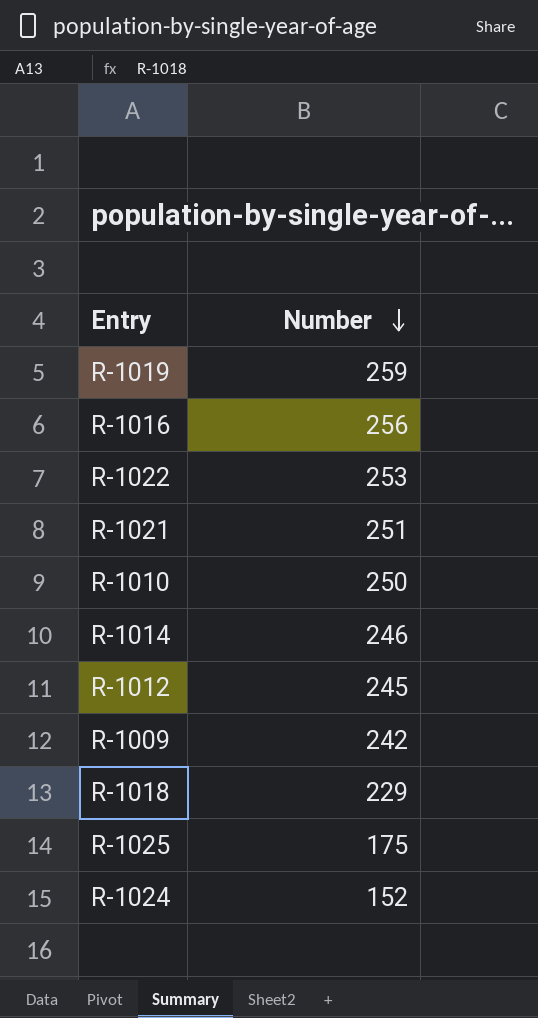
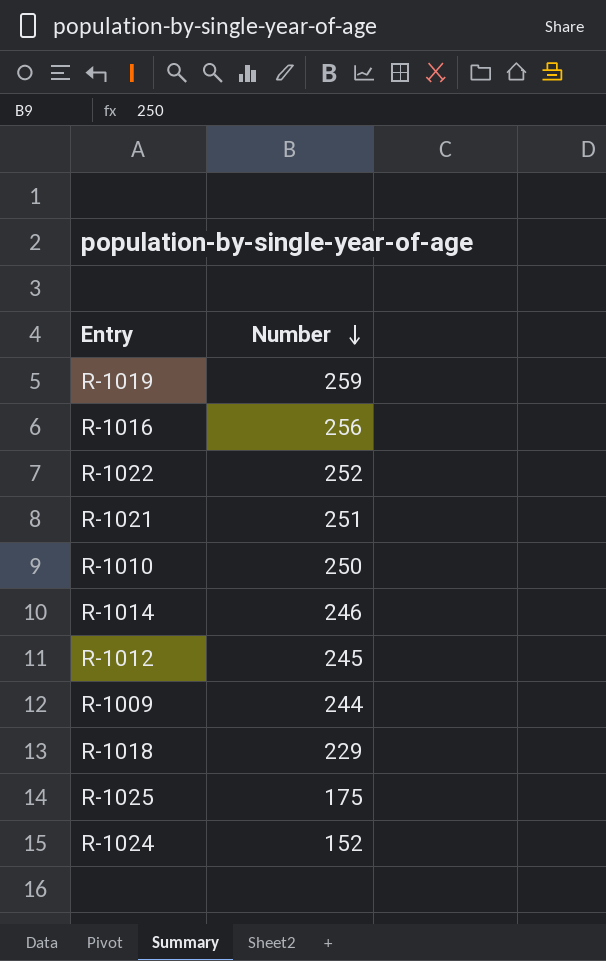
R-1022 | Number: 253 -> 252
R-1009 | Number: 242 -> 244

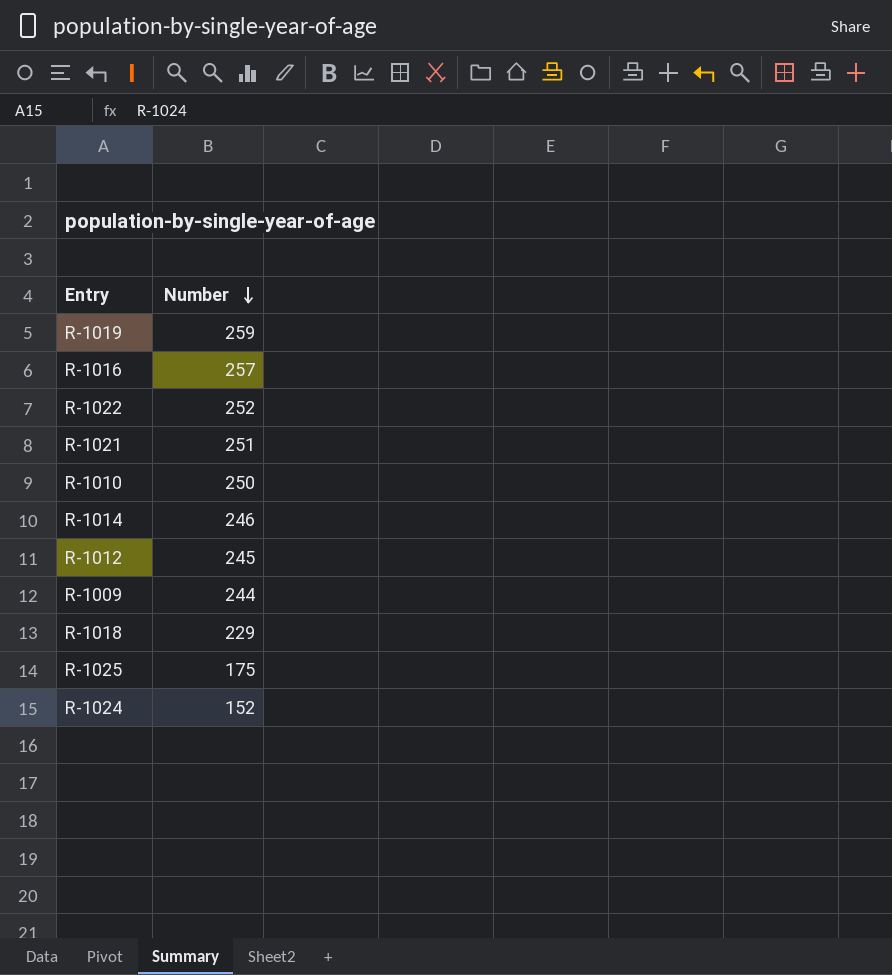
R-1016 | Number: 256 -> 257

